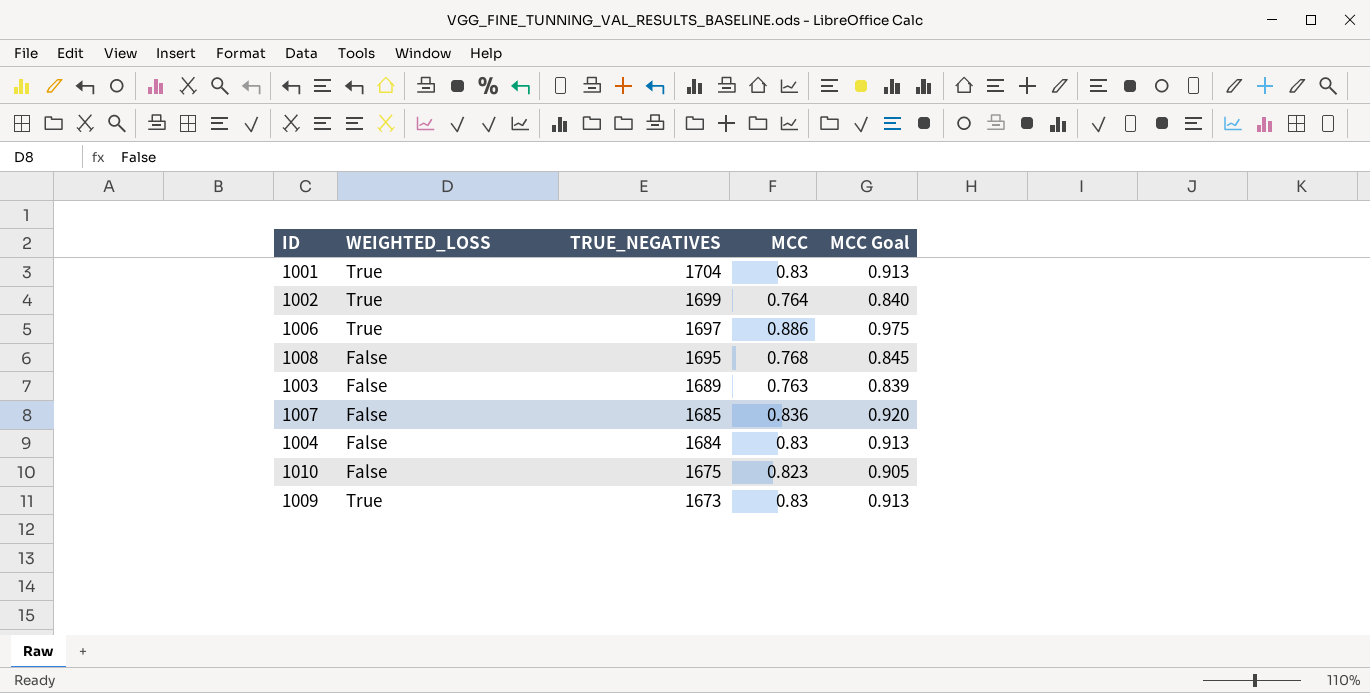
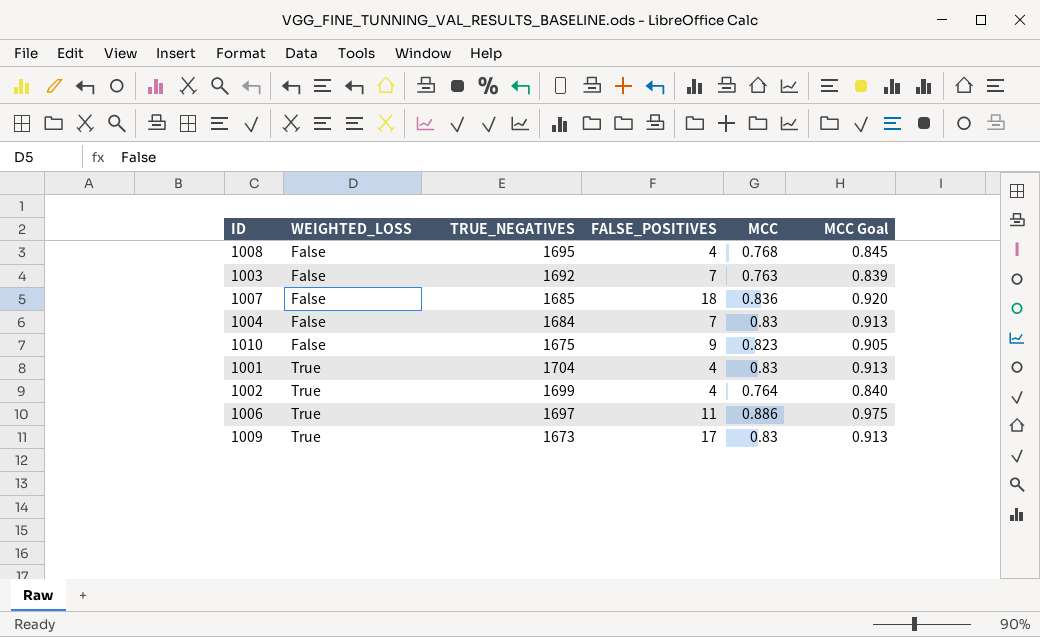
row order: TRUE_NEGATIVES descending -> WEIGHTED_LOSS ascending
column FALSE_POSITIVES | position: none -> 4
1003 | TRUE_NEGATIVES: 1689 -> 1692

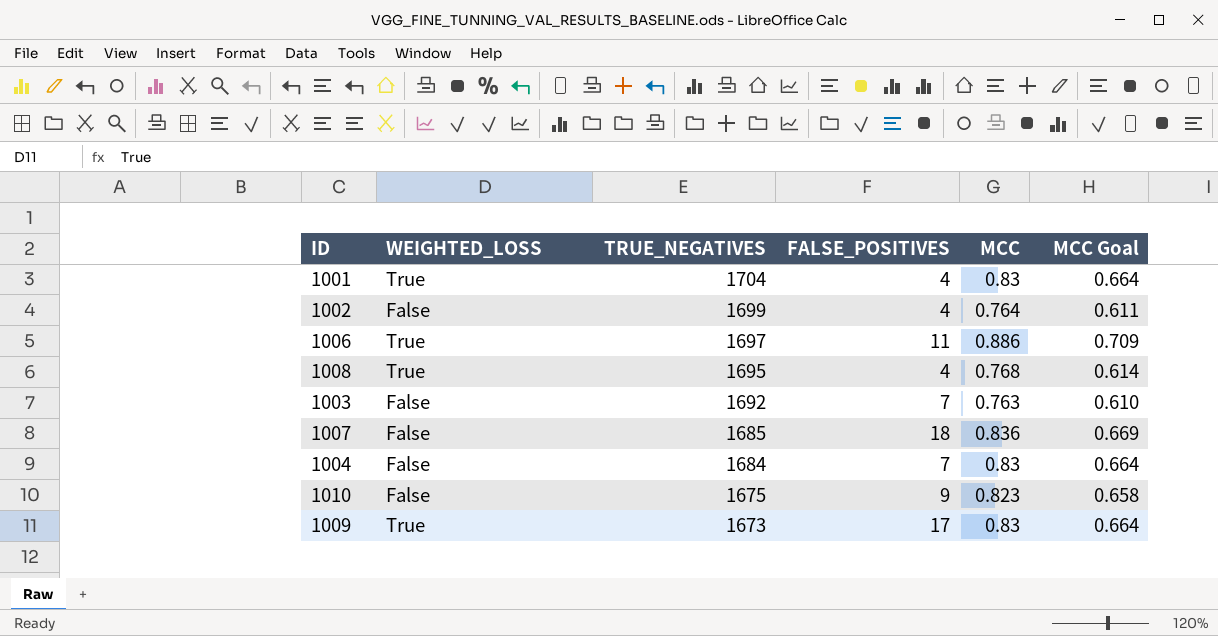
row order: WEIGHTED_LOSS ascending -> TRUE_NEGATIVES descending
column MCC Goal | formula: [MCC] * 1.1 -> [MCC] * 0.8
1002 | WEIGHTED_LOSS: True -> False
1008 | WEIGHTED_LOSS: False -> True

